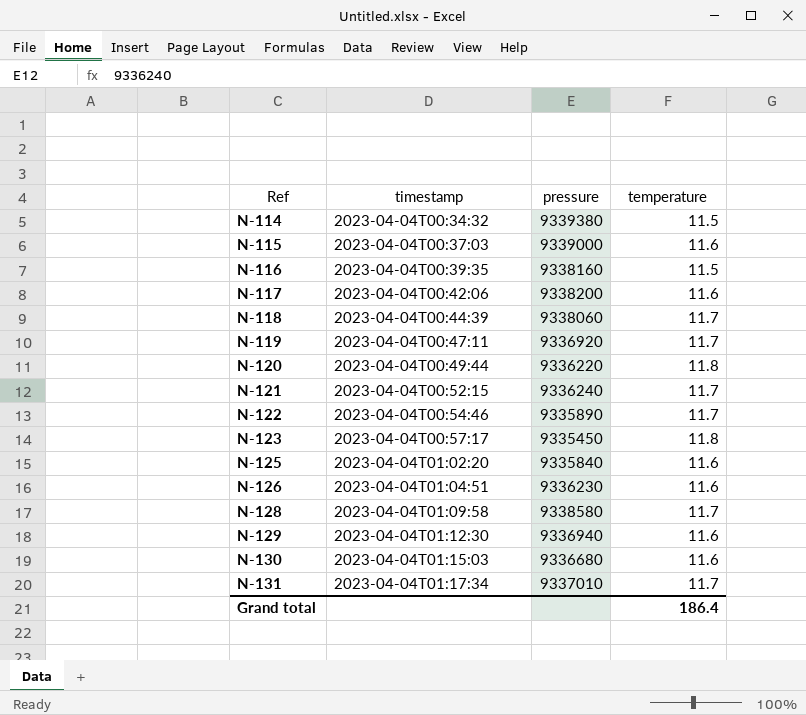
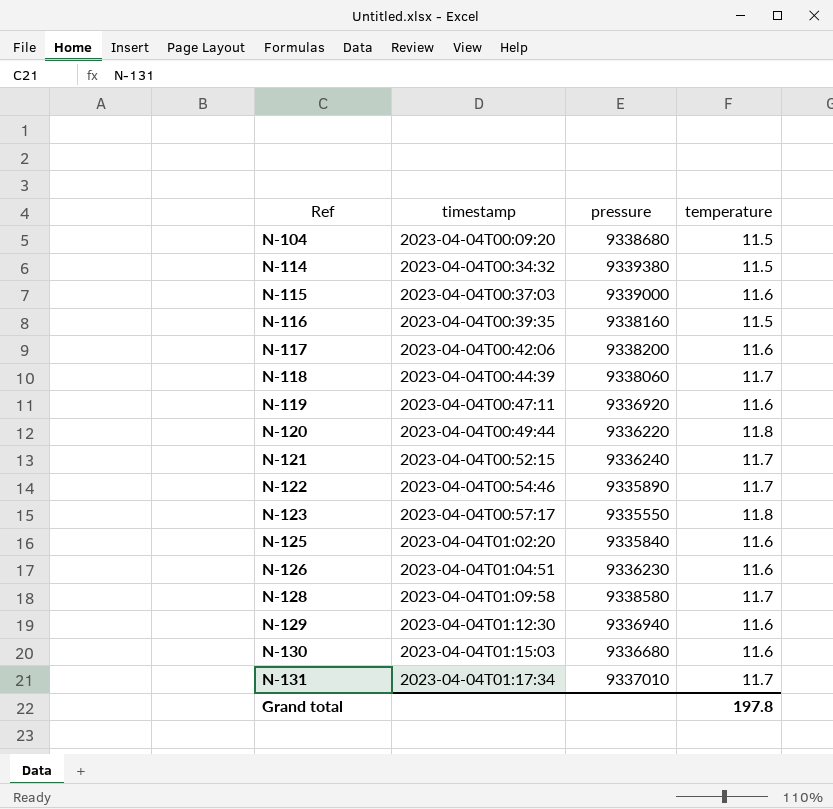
row N-104: none -> 2023-04-04T00:09:20 | 9338680 | 11.5
N-119 | temperature: 11.7 -> 11.6
N-123 | pressure: 9335450 -> 9335550
Grand total | temperature: 186.4 -> 197.8

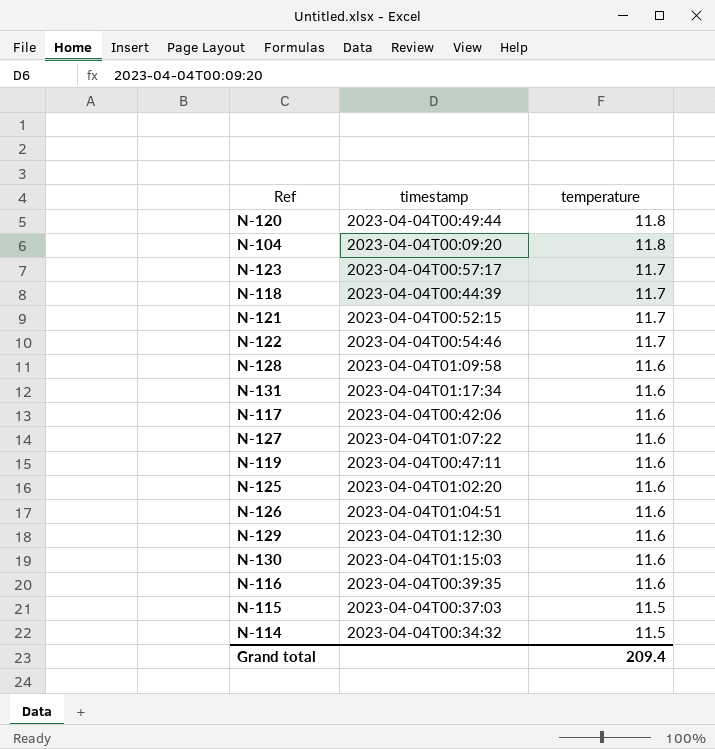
row order: Ref ascending -> temperature descending
column pressure | position: 3 -> none
N-104 | temperature: 11.5 -> 11.8
N-123 | temperature: 11.8 -> 11.7
N-128 | temperature: 11.7 -> 11.6
N-131 | temperature: 11.7 -> 11.6
row N-127: none -> 2023-04-04T01:07:22 | 11.6
N-116 | temperature: 11.5 -> 11.6
N-115 | temperature: 11.6 -> 11.5
Grand total | temperature: 197.8 -> 209.4

